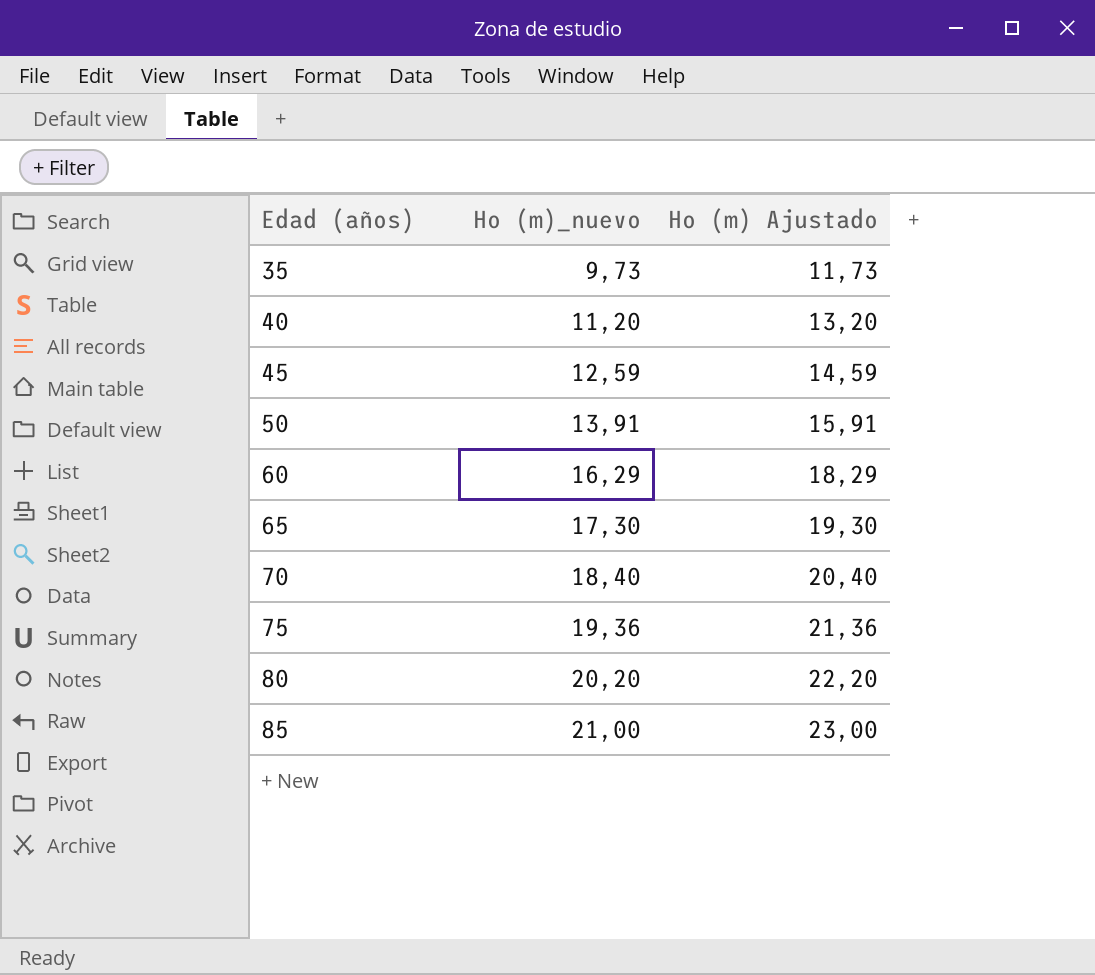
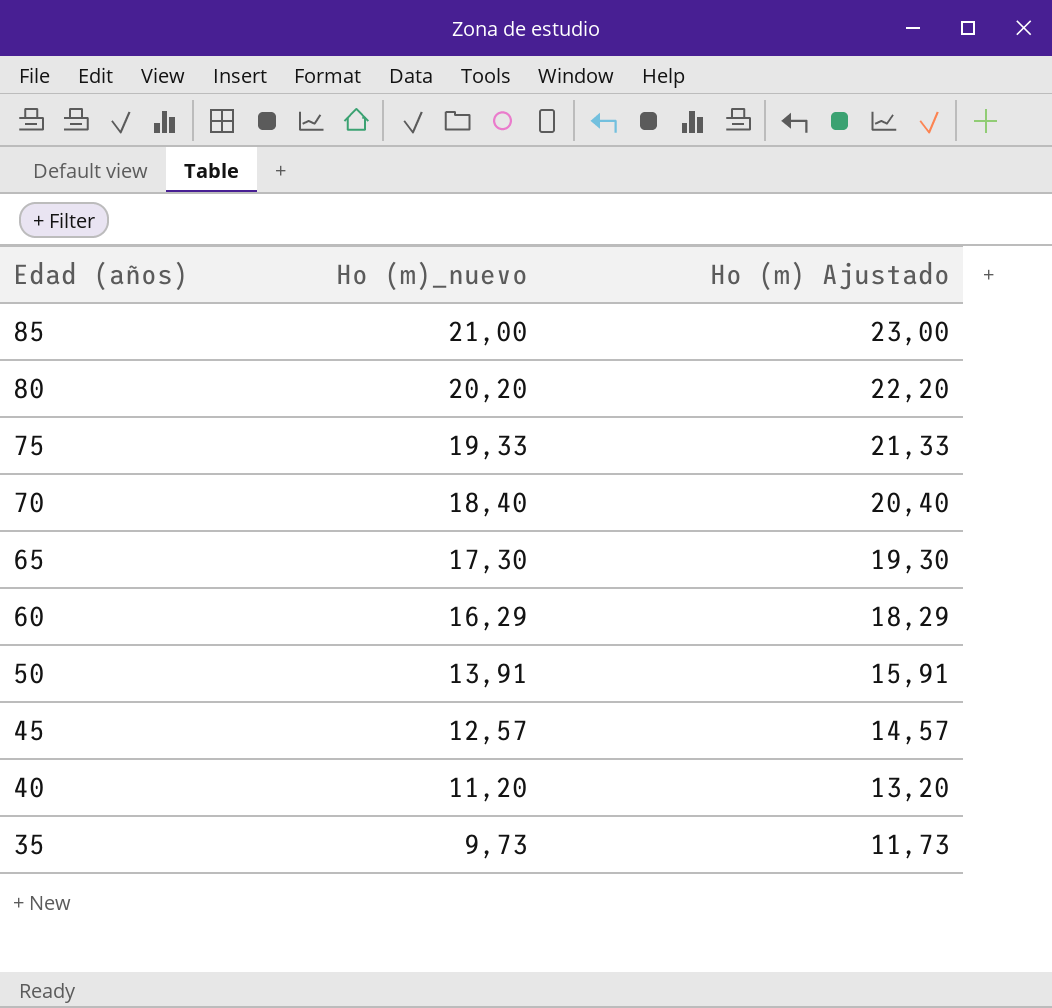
row order: Edad (años) ascending -> Edad (años) descending
75 | Ho (m)_nuevo: 19,36 -> 19,33
75 | Ho (m) Ajustado: 21,36 -> 21,33
45 | Ho (m)_nuevo: 12,59 -> 12,57
45 | Ho (m) Ajustado: 14,59 -> 14,57

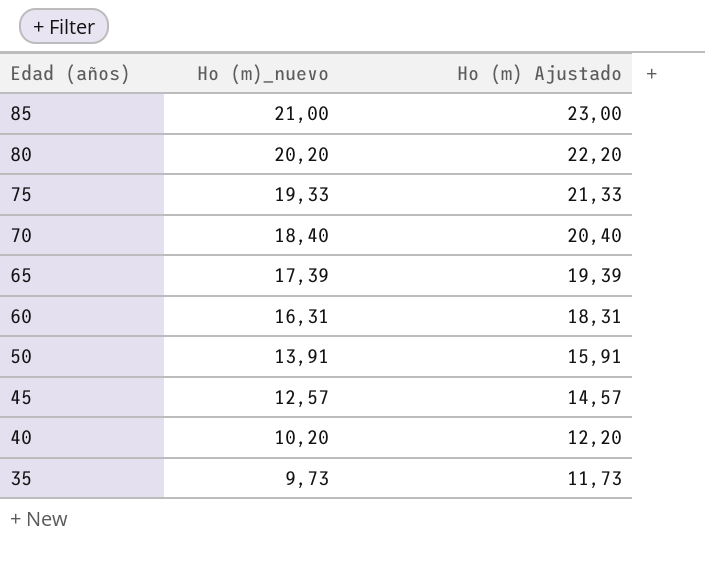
65 | Ho (m)_nuevo: 17,30 -> 17,39
65 | Ho (m) Ajustado: 19,30 -> 19,39
60 | Ho (m)_nuevo: 16,29 -> 16,31
60 | Ho (m) Ajustado: 18,29 -> 18,31
40 | Ho (m)_nuevo: 11,20 -> 10,20
40 | Ho (m) Ajustado: 13,20 -> 12,20

